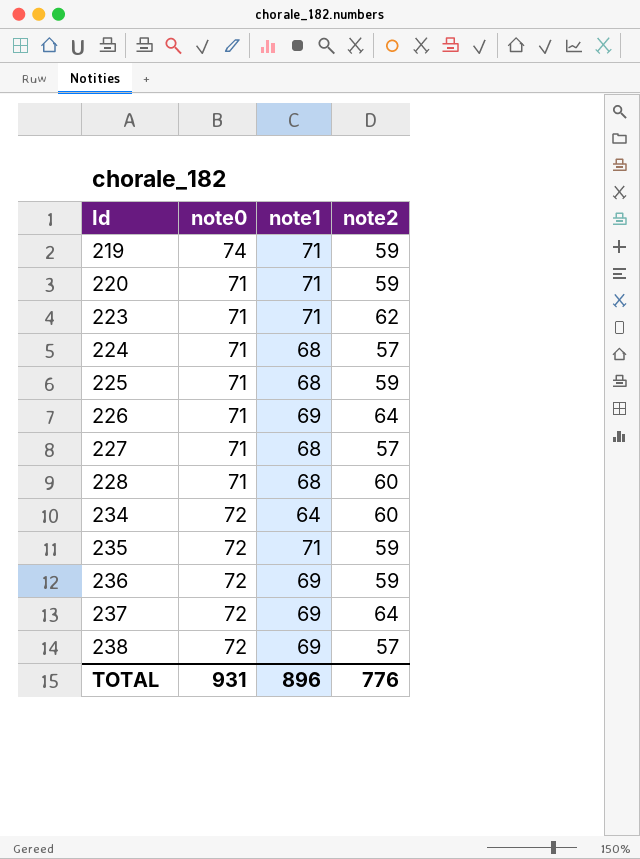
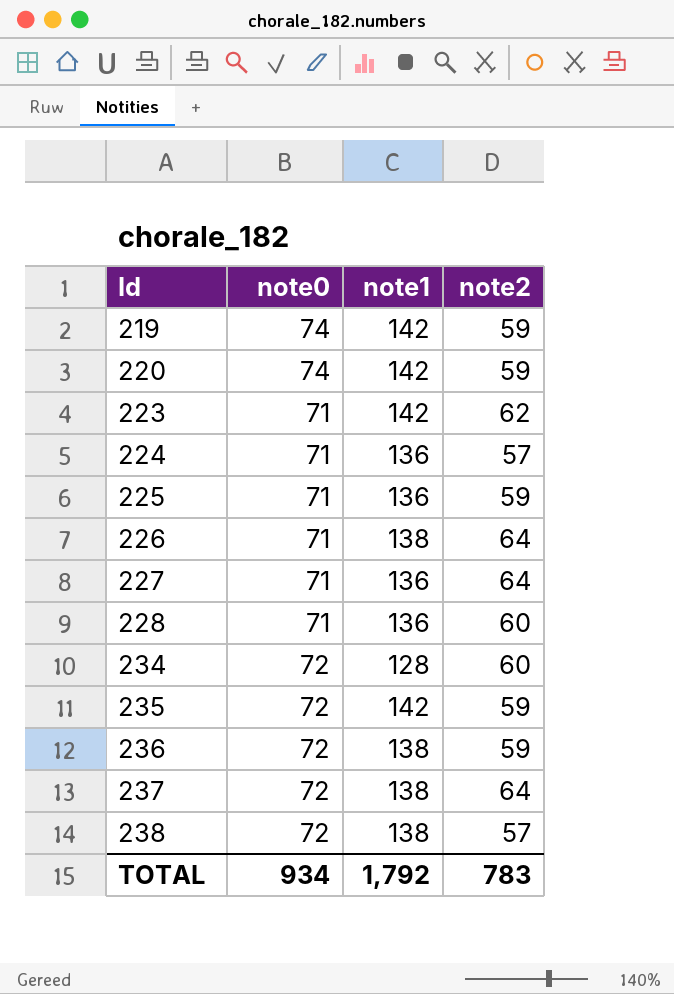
219 | note1: 71 -> 142
220 | note0: 71 -> 74
220 | note1: 71 -> 142
223 | note1: 71 -> 142
224 | note1: 68 -> 136
225 | note1: 68 -> 136
226 | note1: 69 -> 138
227 | note1: 68 -> 136
227 | note2: 57 -> 64
228 | note1: 68 -> 136
234 | note1: 64 -> 128
235 | note1: 71 -> 142
236 | note1: 69 -> 138
237 | note1: 69 -> 138
238 | note1: 69 -> 138
TOTAL | note0: 931 -> 934
TOTAL | note1: 896 -> 1,792
TOTAL | note2: 776 -> 783

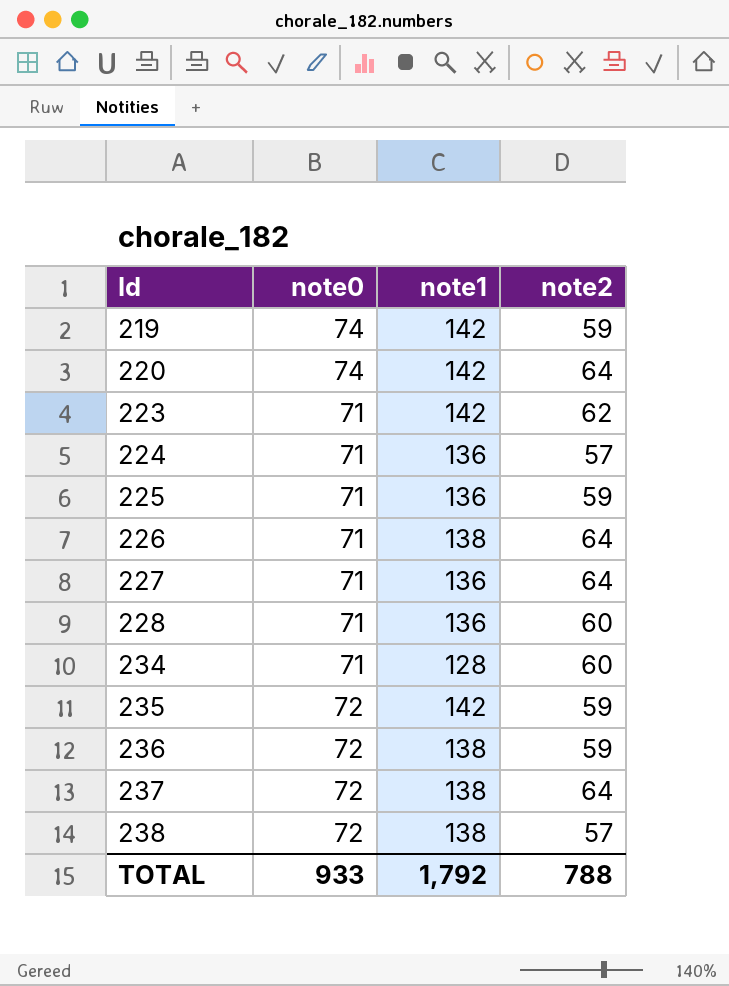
220 | note2: 59 -> 64
234 | note0: 72 -> 71
TOTAL | note0: 934 -> 933
TOTAL | note2: 783 -> 788

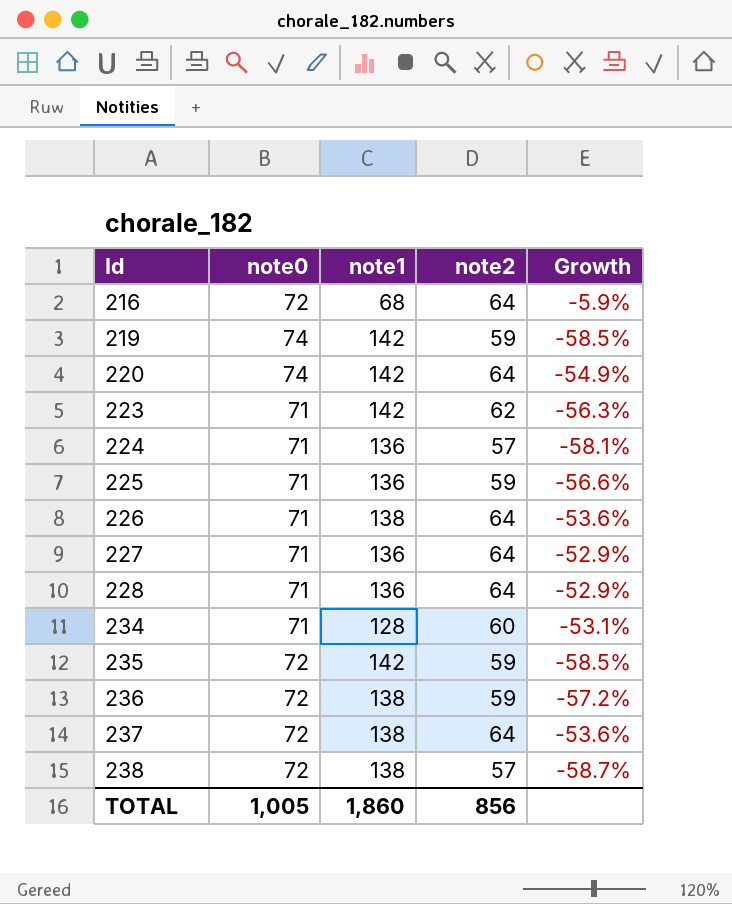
column Growth | formula: none -> ([note2] - [note1]) / [note1]
row 216: none -> 72 | 68 | 64 | -5.9%
228 | note2: 60 -> 64
TOTAL | note0: 933 -> 1,005
TOTAL | note1: 1,792 -> 1,860
TOTAL | note2: 788 -> 856

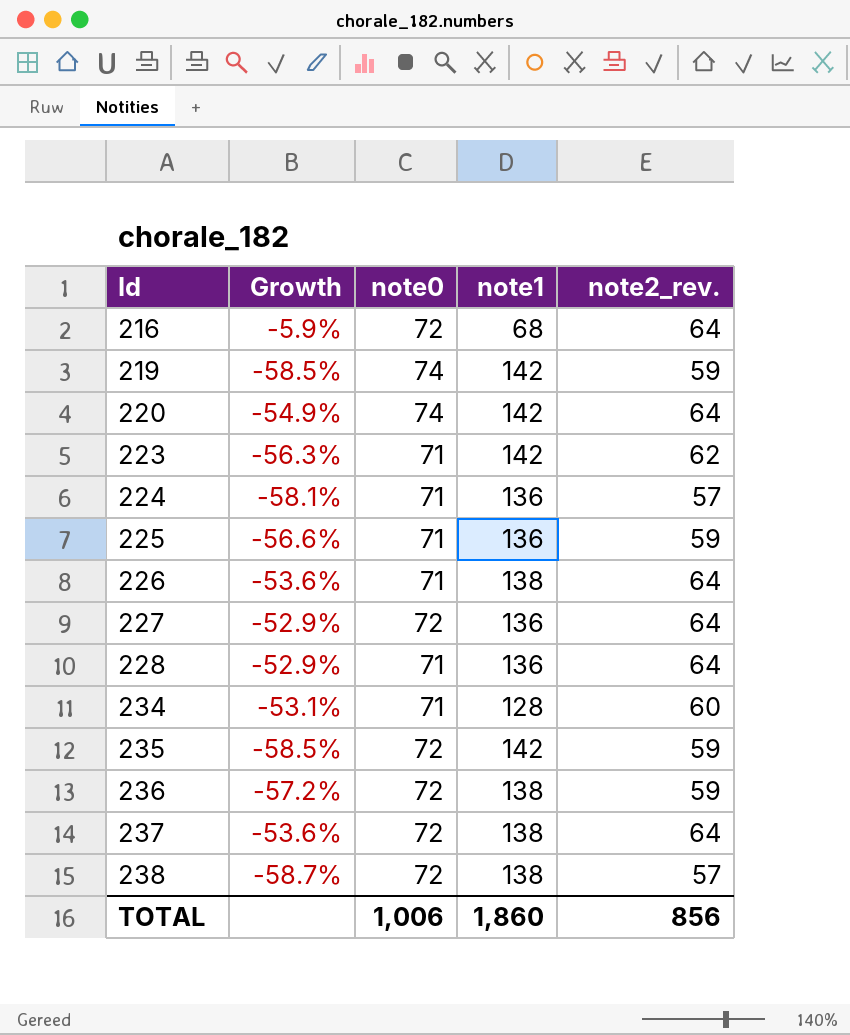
column Growth | position: 5 -> 2
column name: note2 -> note2_rev.
227 | note0: 71 -> 72
TOTAL | note0: 1,005 -> 1,006

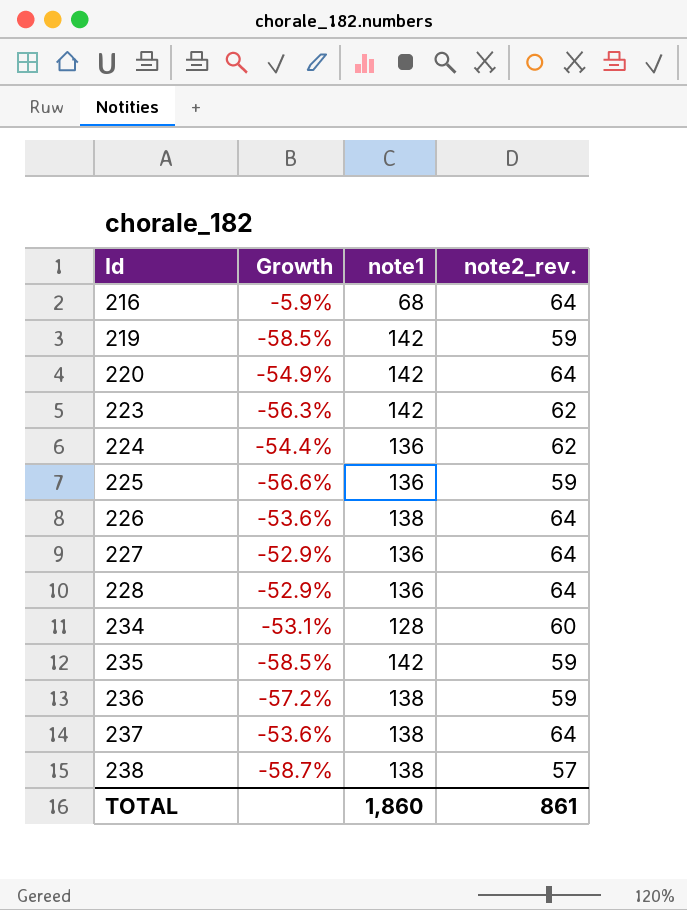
column note0 | position: 3 -> none
224 | Growth: -58.1% -> -54.4%
224 | note2_rev.: 57 -> 62
TOTAL | note2_rev.: 856 -> 861

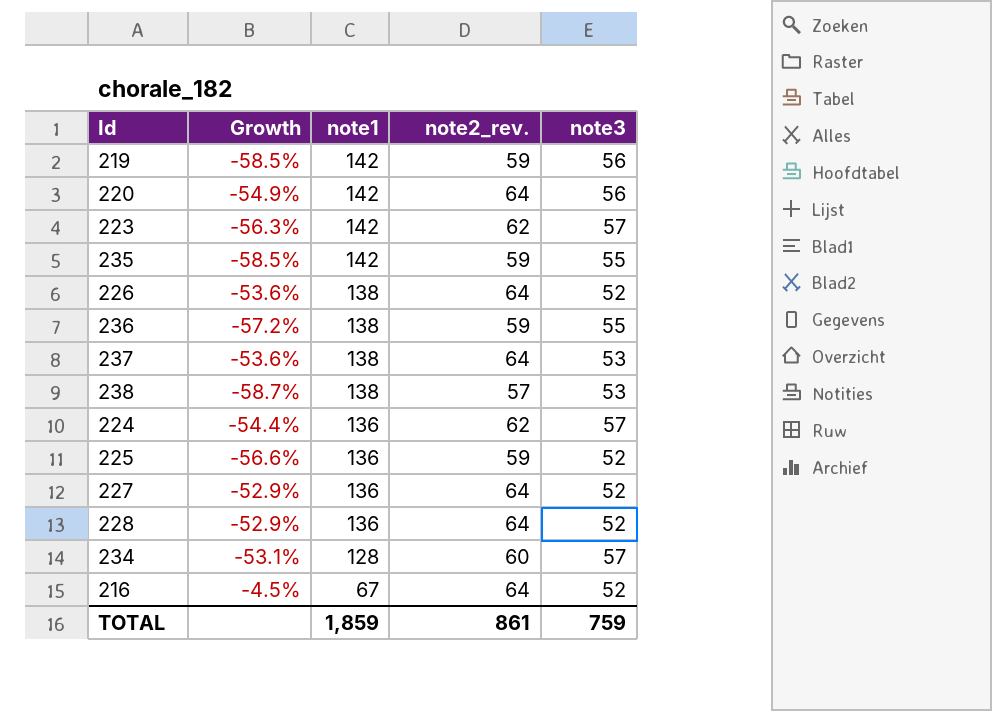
row order: Id ascending -> note1 descending
column note3 | position: none -> 5
216 | Growth: -5.9% -> -4.5%
216 | note1: 68 -> 67
TOTAL | note1: 1,860 -> 1,859

